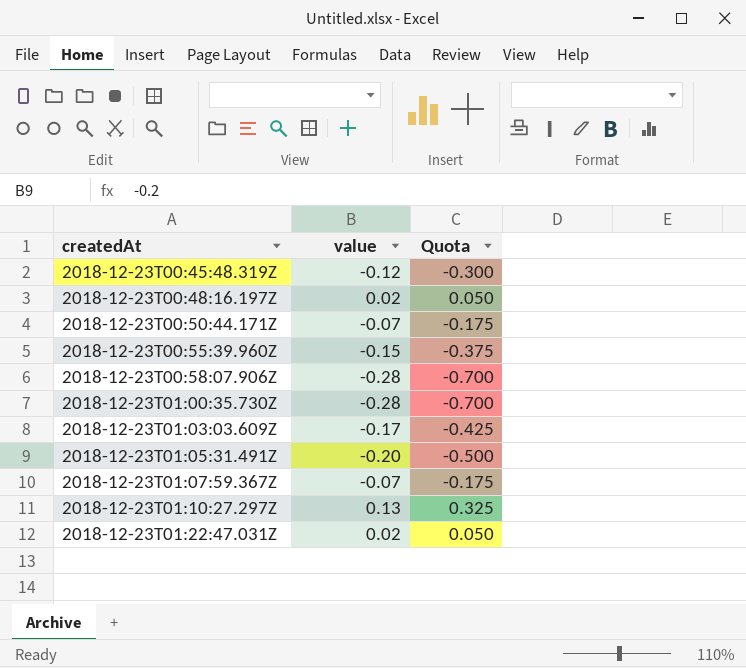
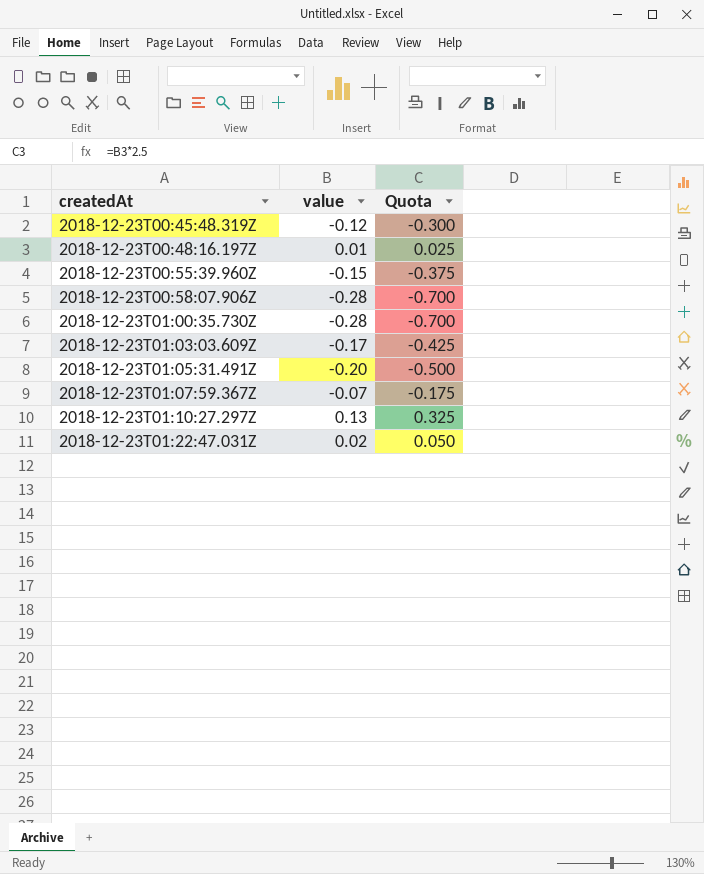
row 2018-12-23T00:50:44.171Z: -0.07 | -0.175 -> none
2018-12-23T00:48:16.197Z | value: 0.02 -> 0.01
2018-12-23T00:48:16.197Z | Quota: 0.050 -> 0.025

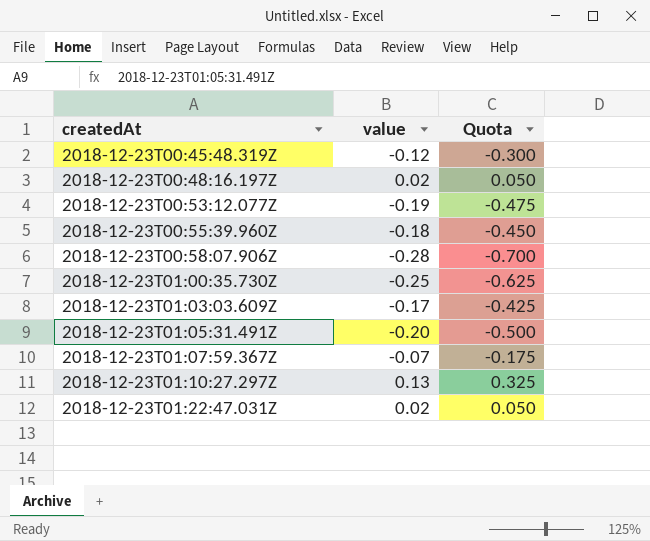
2018-12-23T00:48:16.197Z | value: 0.01 -> 0.02
2018-12-23T00:48:16.197Z | Quota: 0.025 -> 0.050
row 2018-12-23T00:53:12.077Z: none -> -0.19 | -0.475
2018-12-23T00:55:39.960Z | value: -0.15 -> -0.18
2018-12-23T00:55:39.960Z | Quota: -0.375 -> -0.450
2018-12-23T01:00:35.730Z | value: -0.28 -> -0.25
2018-12-23T01:00:35.730Z | Quota: -0.700 -> -0.625

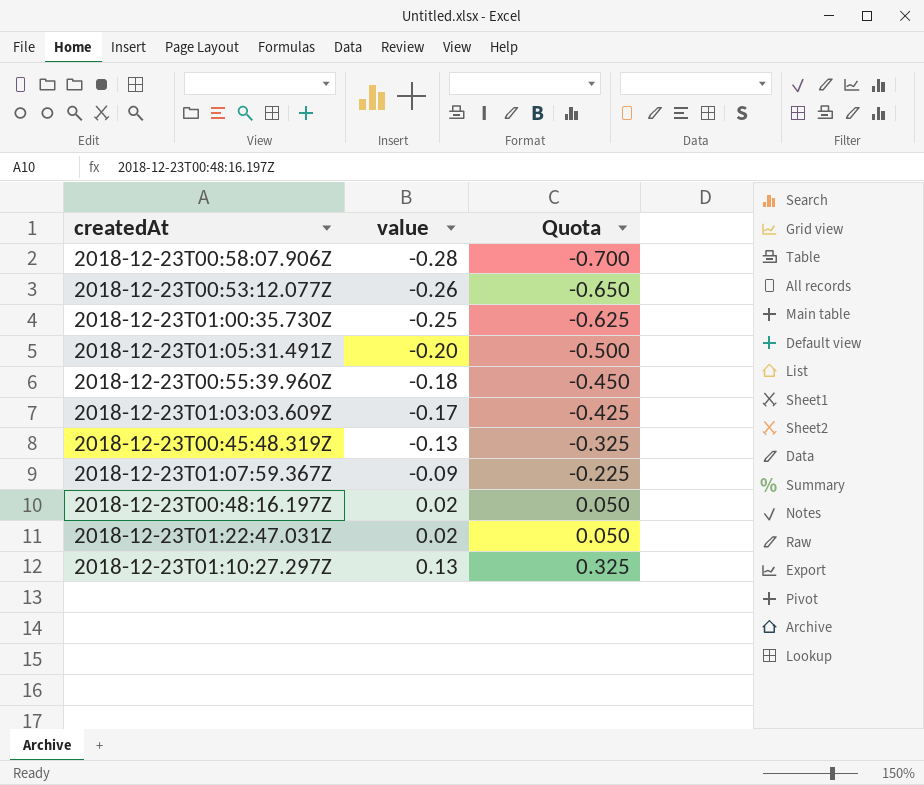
row order: createdAt ascending -> value ascending
2018-12-23T00:53:12.077Z | value: -0.19 -> -0.26
2018-12-23T00:53:12.077Z | Quota: -0.475 -> -0.650
2018-12-23T00:45:48.319Z | value: -0.12 -> -0.13
2018-12-23T00:45:48.319Z | Quota: -0.300 -> -0.325
2018-12-23T01:07:59.367Z | value: -0.07 -> -0.09
2018-12-23T01:07:59.367Z | Quota: -0.175 -> -0.225

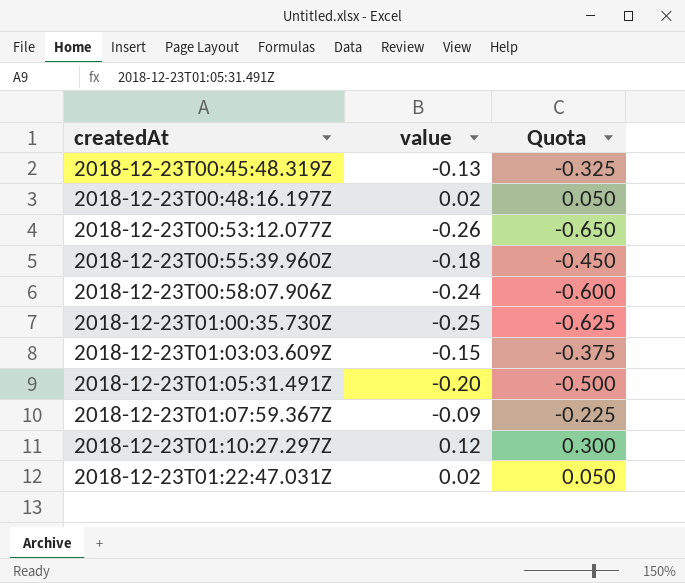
row order: value ascending -> createdAt ascending
2018-12-23T00:58:07.906Z | value: -0.28 -> -0.24
2018-12-23T00:58:07.906Z | Quota: -0.700 -> -0.600
2018-12-23T01:03:03.609Z | value: -0.17 -> -0.15
2018-12-23T01:03:03.609Z | Quota: -0.425 -> -0.375
2018-12-23T01:10:27.297Z | value: 0.13 -> 0.12
2018-12-23T01:10:27.297Z | Quota: 0.325 -> 0.300

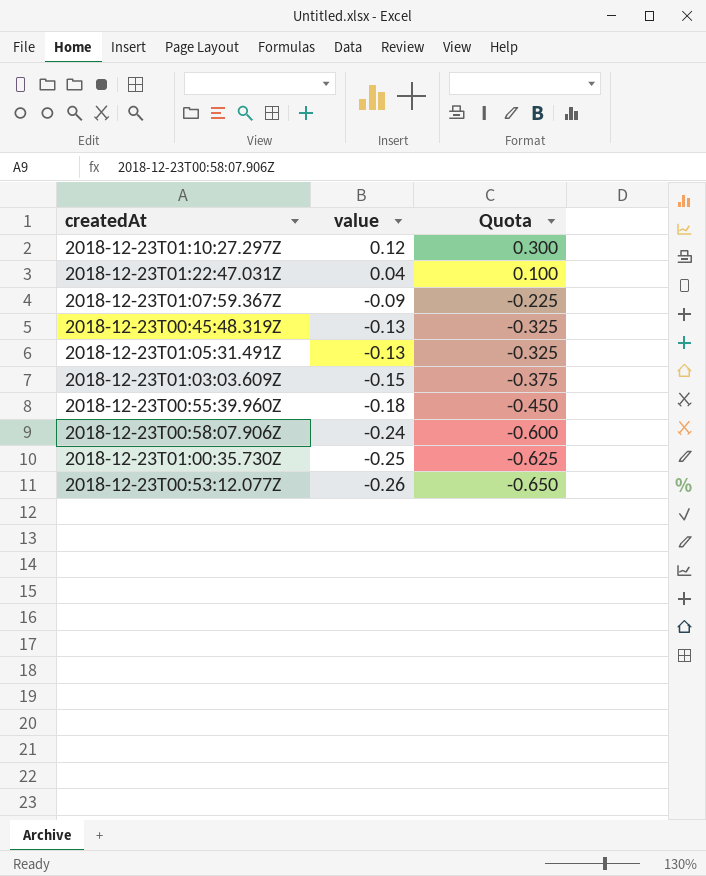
row order: createdAt ascending -> value descending
row 2018-12-23T00:48:16.197Z: 0.02 | 0.050 -> none
2018-12-23T01:22:47.031Z | value: 0.02 -> 0.04
2018-12-23T01:22:47.031Z | Quota: 0.050 -> 0.100
2018-12-23T01:05:31.491Z | value: -0.20 -> -0.13
2018-12-23T01:05:31.491Z | Quota: -0.500 -> -0.325

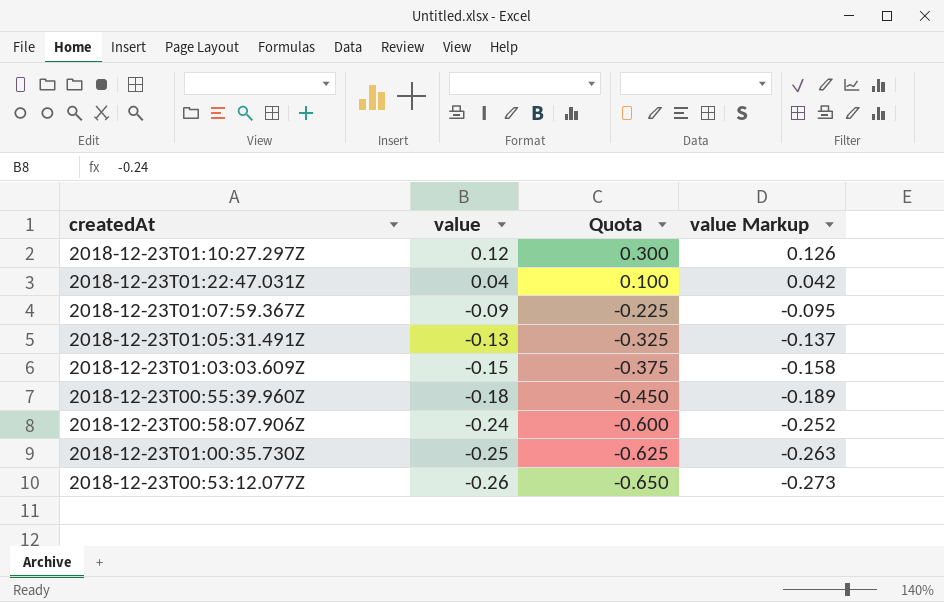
column value Markup | formula: none -> [value] * 1.05
row 2018-12-23T00:45:48.319Z: -0.13 | -0.325 -> none

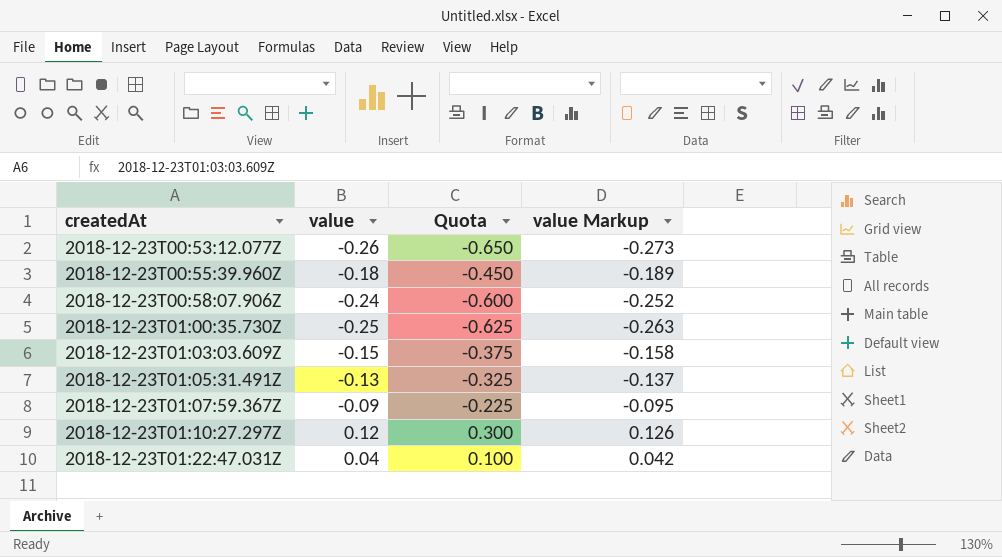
row order: value descending -> createdAt ascending

